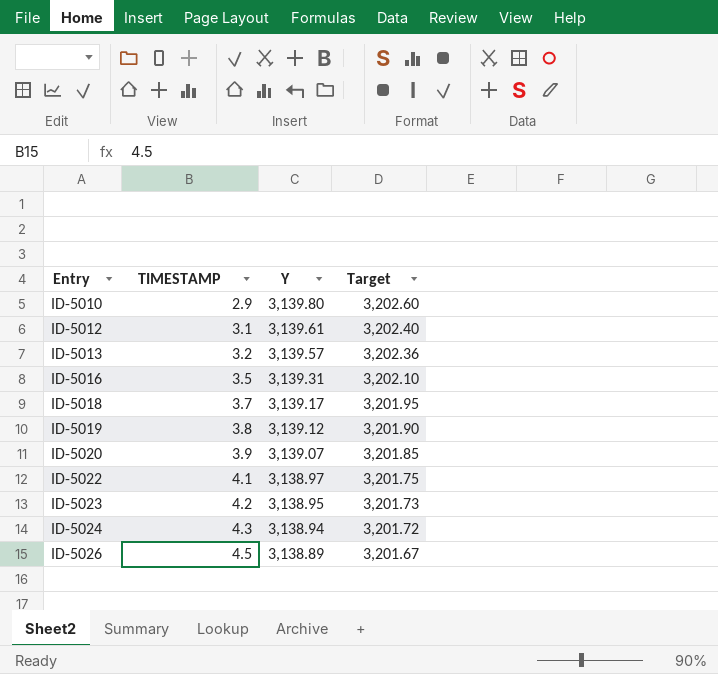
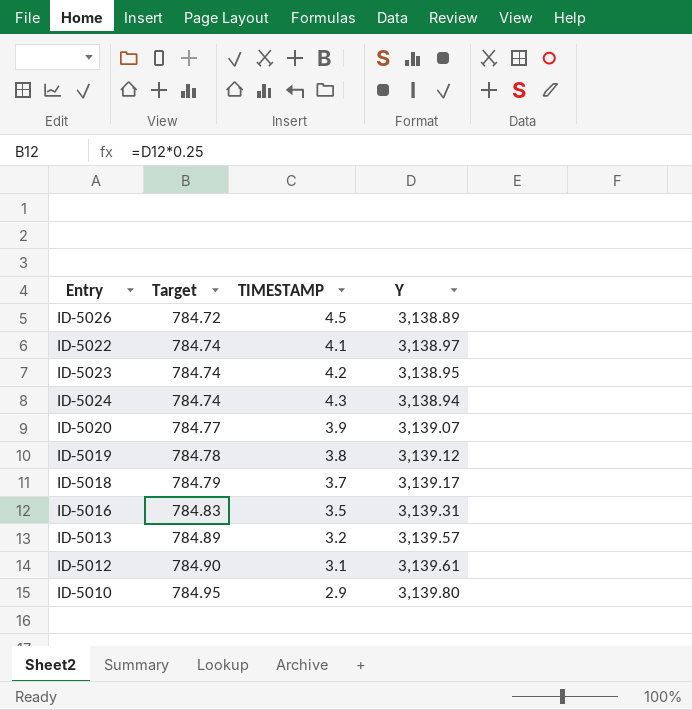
row order: Entry ascending -> Target ascending
column Target | formula: [Y] * 1.02 -> [Y] * 0.25
column Target | position: 4 -> 2

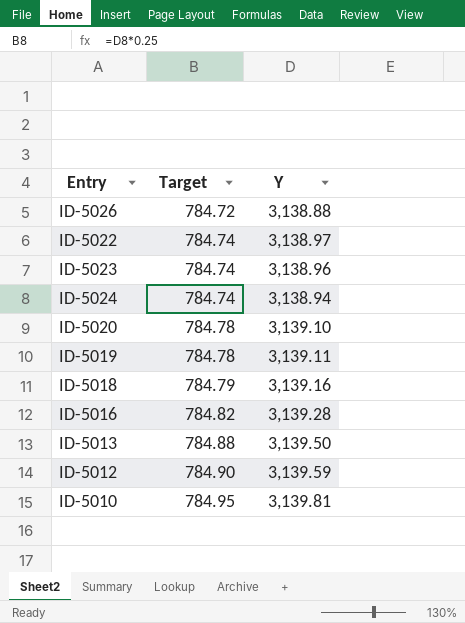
column TIMESTAMP | position: 3 -> none
ID-5026 | Y: 3,138.89 -> 3,138.88
ID-5023 | Y: 3,138.95 -> 3,138.96
ID-5020 | Target: 784.77 -> 784.78
ID-5020 | Y: 3,139.07 -> 3,139.10
ID-5019 | Y: 3,139.12 -> 3,139.11
ID-5018 | Y: 3,139.17 -> 3,139.16
ID-5016 | Target: 784.83 -> 784.82
ID-5016 | Y: 3,139.31 -> 3,139.28
ID-5013 | Target: 784.89 -> 784.88
ID-5013 | Y: 3,139.57 -> 3,139.50
ID-5012 | Y: 3,139.61 -> 3,139.59
ID-5010 | Y: 3,139.80 -> 3,139.81

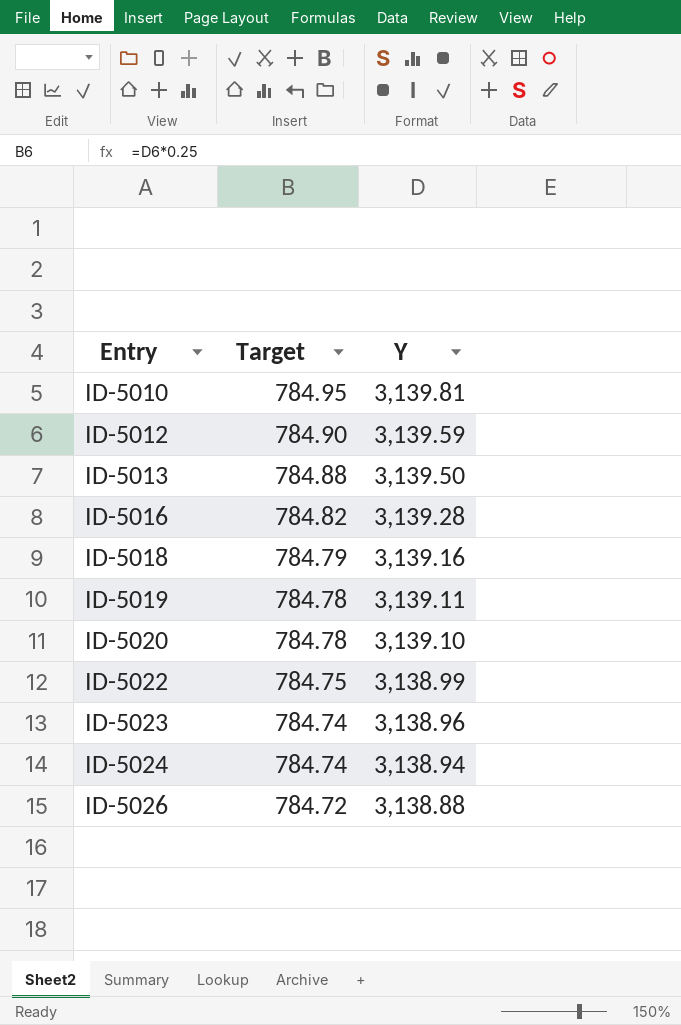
row order: Target ascending -> Entry ascending
ID-5022 | Target: 784.74 -> 784.75
ID-5022 | Y: 3,138.97 -> 3,138.99

